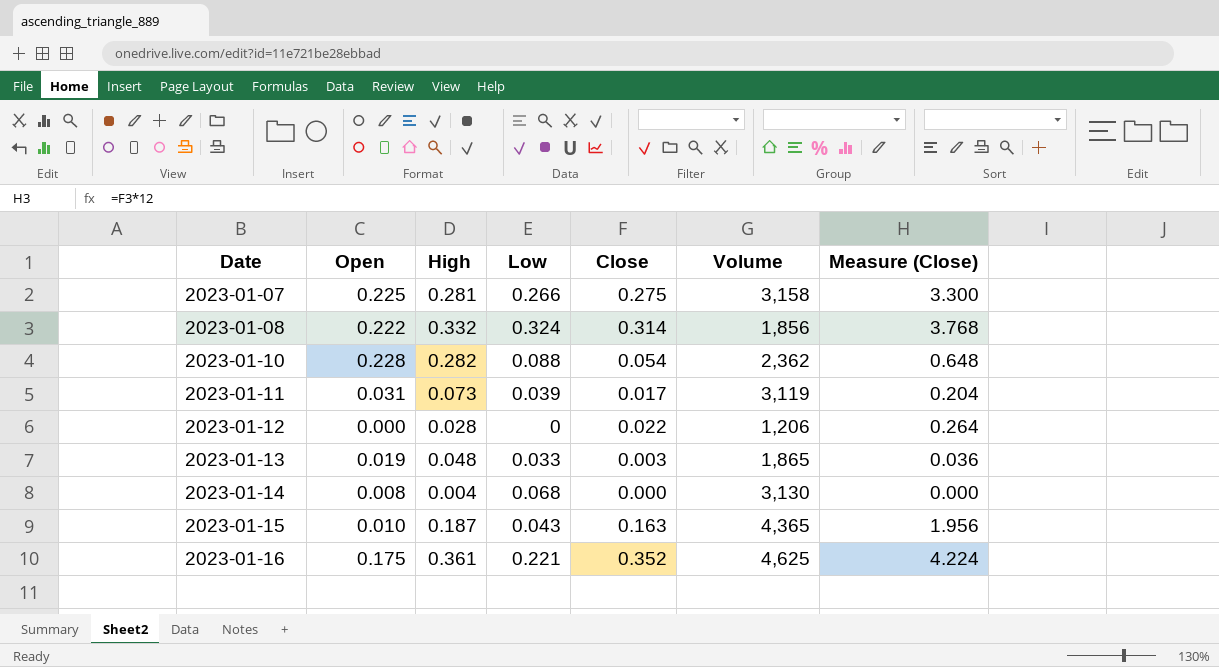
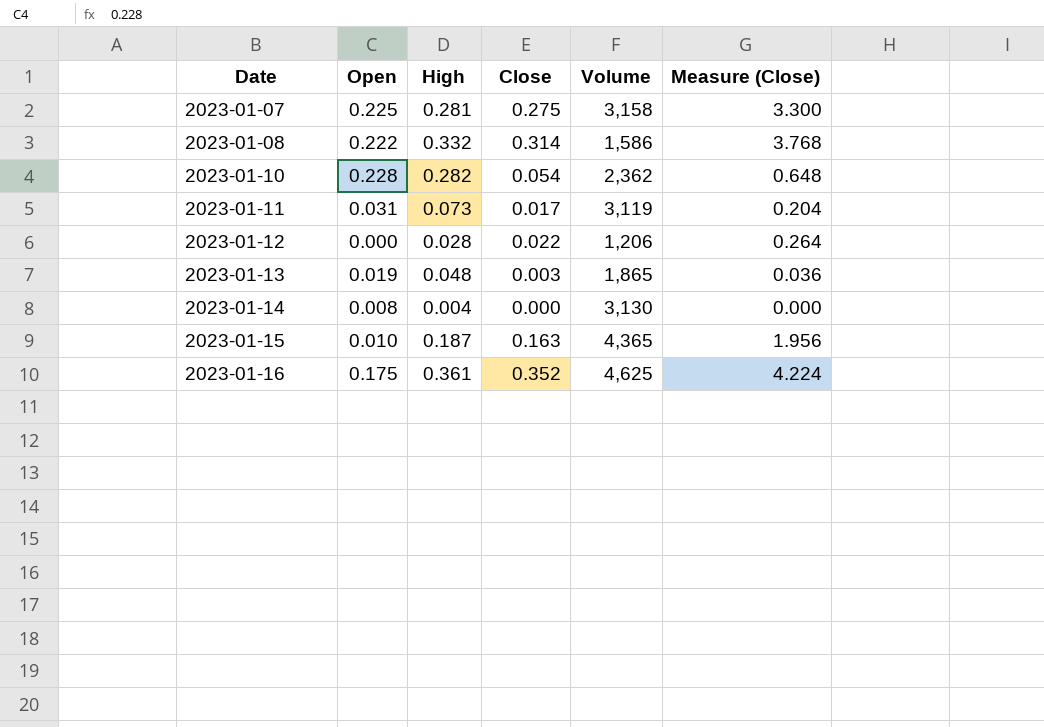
column Low | position: 4 -> none
2023-01-08 | Volume: 1,856 -> 1,586

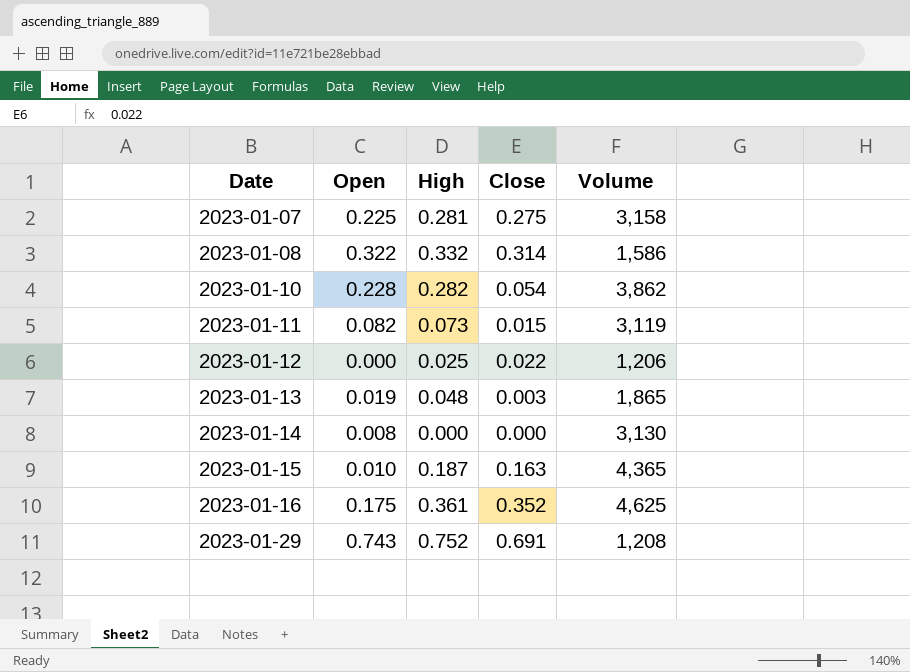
column Measure (Close) | formula: [Close] * 12 -> none
2023-01-08 | Open: 0.222 -> 0.322
2023-01-10 | Volume: 2,362 -> 3,862
2023-01-11 | Open: 0.031 -> 0.082
2023-01-11 | Close: 0.017 -> 0.015
2023-01-12 | High: 0.028 -> 0.025
2023-01-14 | High: 0.004 -> 0.000
row 2023-01-29: none -> 0.743 | 0.752 | 0.691 | 1,208

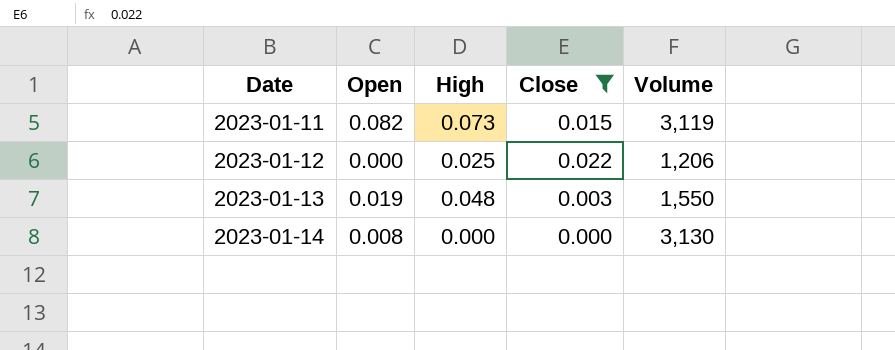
filter: none -> Close <= 0.022
2023-01-13 | Volume: 1,865 -> 1,550

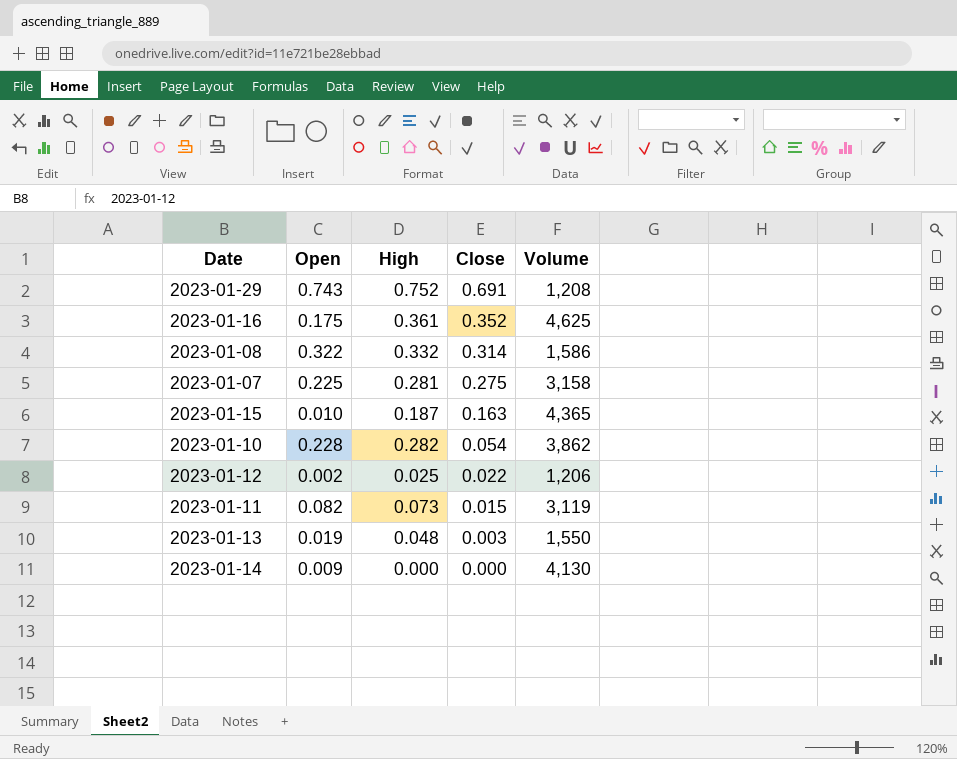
filter: Close <= 0.022 -> none
row order: Date ascending -> Close descending
2023-01-12 | Open: 0.000 -> 0.002
2023-01-14 | Open: 0.008 -> 0.009
2023-01-14 | Volume: 3,130 -> 4,130

